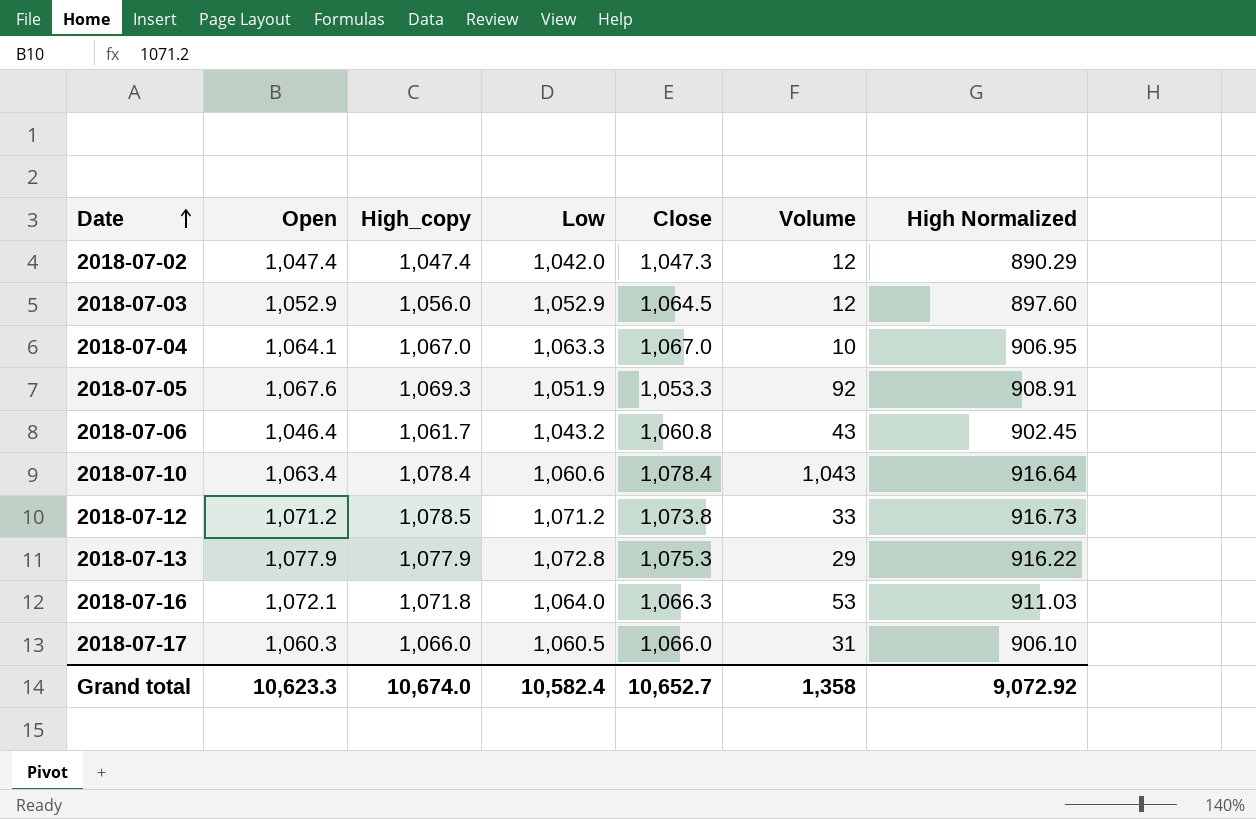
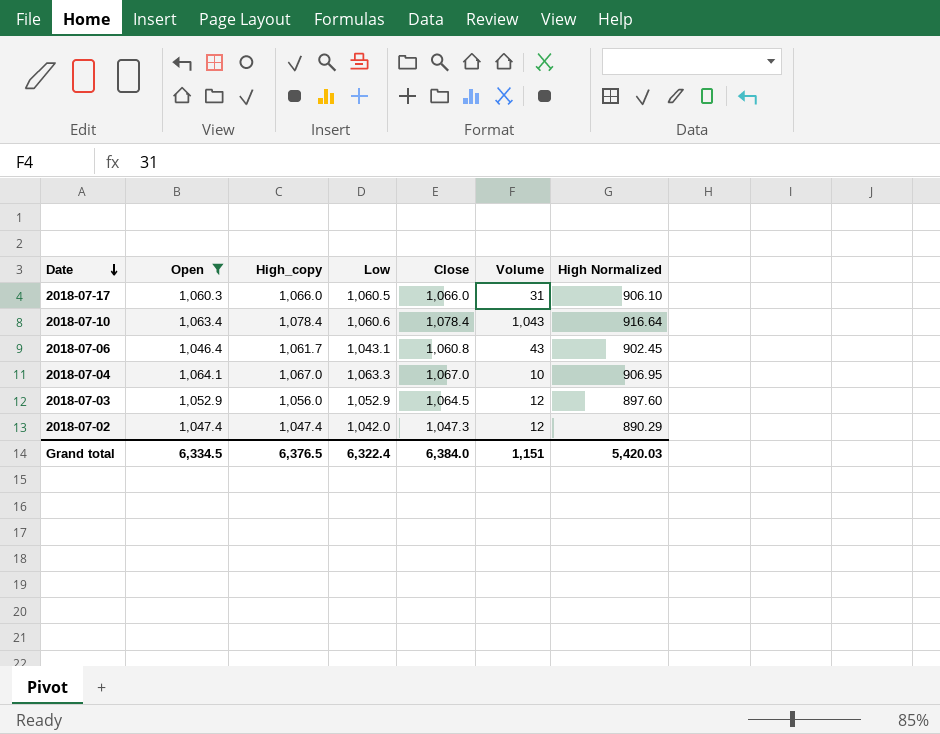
filter: none -> Open <= 1,064.1
row order: Date ascending -> Date descending
2018-07-06 | Low: 1,043.2 -> 1,043.1
Grand total | Open: 10,623.3 -> 6,334.5
Grand total | High_copy: 10,674.0 -> 6,376.5
Grand total | Low: 10,582.4 -> 6,322.4
Grand total | Close: 10,652.7 -> 6,384.0
Grand total | Volume: 1,358 -> 1,151
Grand total | High Normalized: 9,072.92 -> 5,420.03

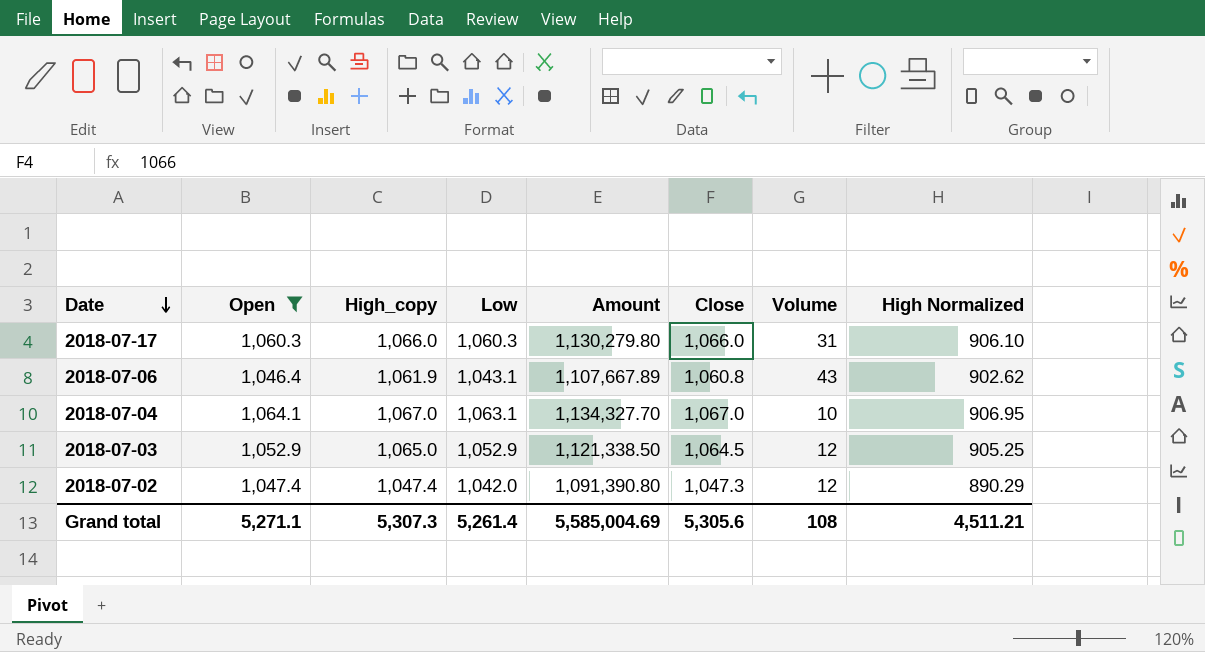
column Amount | formula: none -> [High_copy] * [Low]
row 2018-07-10: 1,063.4 | 1,078.4 | 1,060.6 | 1,078.4 | 1,043 | 916.64 -> none
2018-07-17 | Low: 1,060.5 -> 1,060.3
2018-07-06 | High_copy: 1,061.7 -> 1,061.9
2018-07-06 | High Normalized: 902.45 -> 902.62
2018-07-04 | Low: 1,063.3 -> 1,063.1
2018-07-03 | High_copy: 1,056.0 -> 1,065.0
2018-07-03 | High Normalized: 897.60 -> 905.25
Grand total | Open: 6,334.5 -> 5,271.1
Grand total | High_copy: 6,376.5 -> 5,307.3
Grand total | Low: 6,322.4 -> 5,261.4
Grand total | Close: 6,384.0 -> 5,305.6
Grand total | Volume: 1,151 -> 108
Grand total | High Normalized: 5,420.03 -> 4,511.21

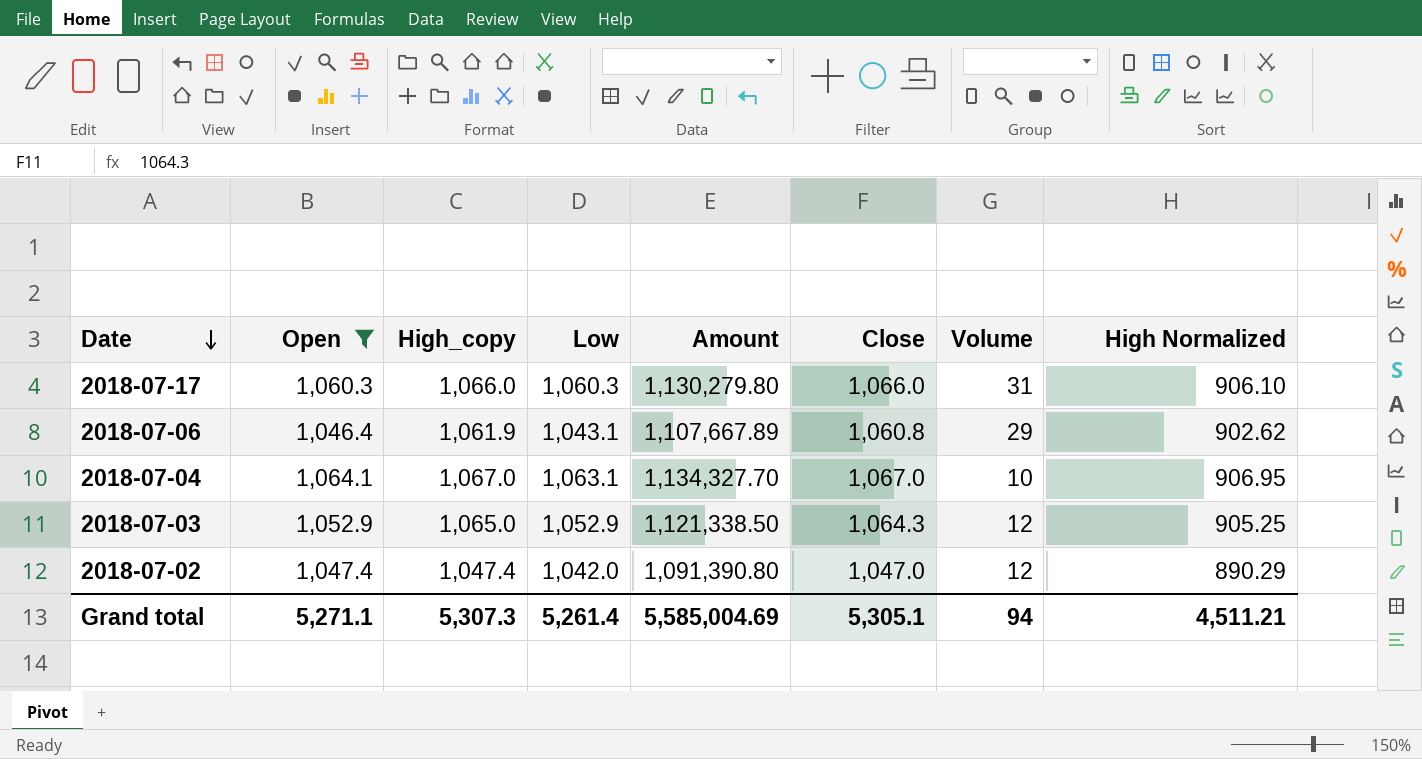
2018-07-06 | Volume: 43 -> 29
2018-07-03 | Close: 1,064.5 -> 1,064.3
2018-07-02 | Close: 1,047.3 -> 1,047.0
Grand total | Close: 5,305.6 -> 5,305.1
Grand total | Volume: 108 -> 94

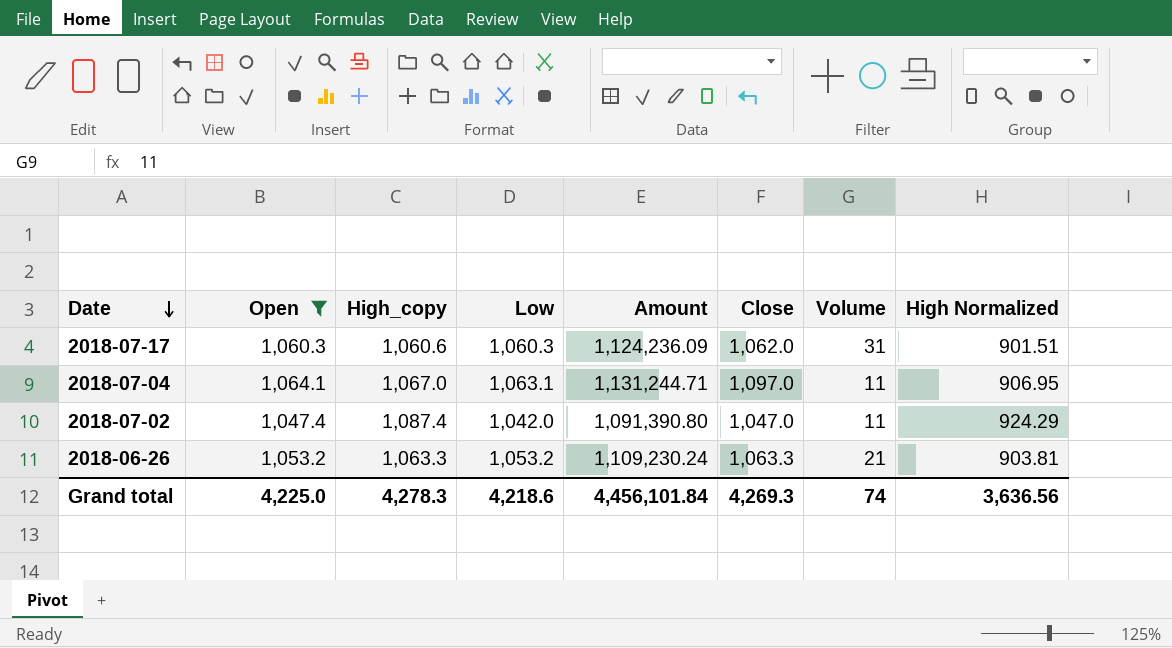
column Amount | formula: [High_copy] * [Low] -> [Open] * [Low]
row 2018-07-06: 1,046.4 | 1,061.9 | 1,043.1 | 1,107,667.89 | 1,060.8 | 29 | 902.62 -> none
row 2018-07-03: 1,052.9 | 1,065.0 | 1,052.9 | 1,121,338.50 | 1,064.3 | 12 | 905.25 -> none
2018-07-17 | High_copy: 1,066.0 -> 1,060.6
2018-07-17 | Close: 1,066.0 -> 1,062.0
2018-07-17 | High Normalized: 906.10 -> 901.51
2018-07-04 | Close: 1,067.0 -> 1,097.0
2018-07-04 | Volume: 10 -> 11
2018-07-02 | High_copy: 1,047.4 -> 1,087.4
2018-07-02 | Volume: 12 -> 11
2018-07-02 | High Normalized: 890.29 -> 924.29
row 2018-06-26: none -> 1,053.2 | 1,063.3 | 1,053.2 | 1,109,230.24 | 1,063.3 | 21 | 903.81
Grand total | Open: 5,271.1 -> 4,225.0
Grand total | High_copy: 5,307.3 -> 4,278.3
Grand total | Low: 5,261.4 -> 4,218.6
Grand total | Amount: 5,585,004.69 -> 4,456,101.84
Grand total | Close: 5,305.1 -> 4,269.3
Grand total | Volume: 94 -> 74
Grand total | High Normalized: 4,511.21 -> 3,636.56

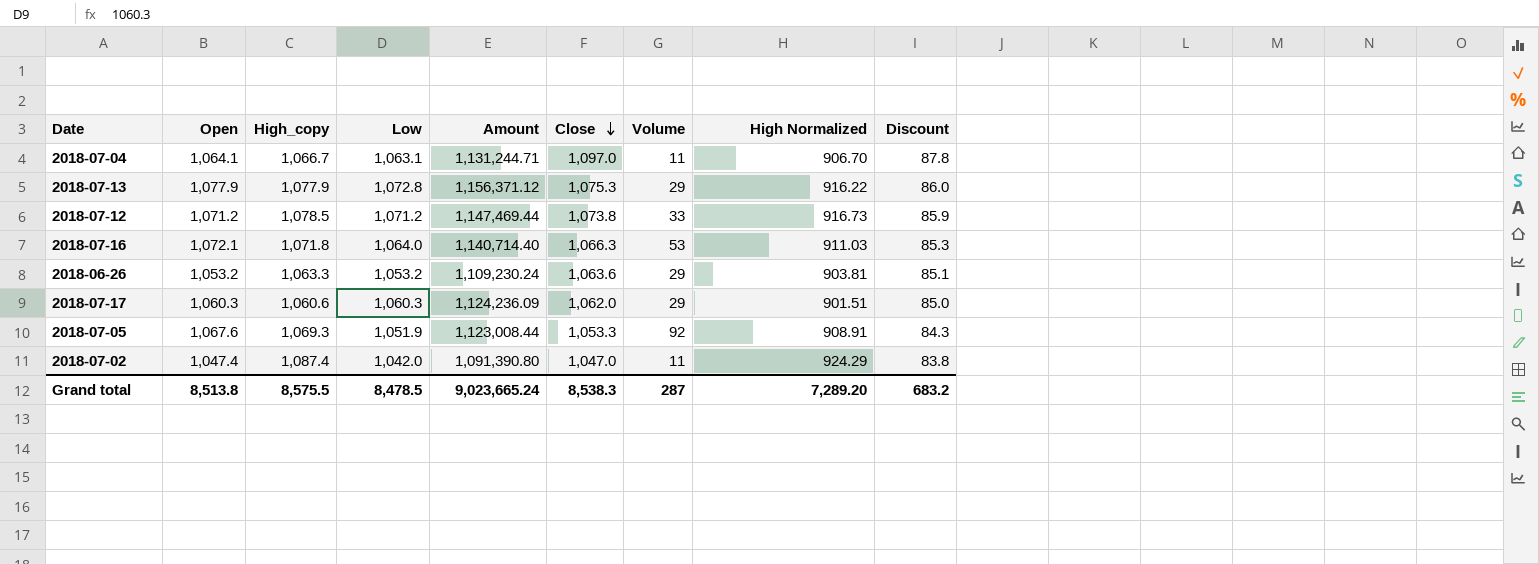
filter: Open <= 1,064.1 -> none
row order: Date descending -> Close descending
column Discount | formula: none -> [Close] * 0.08
2018-07-04 | High_copy: 1,067.0 -> 1,066.7
2018-07-04 | High Normalized: 906.95 -> 906.70
2018-06-26 | Close: 1,063.3 -> 1,063.6
2018-06-26 | Volume: 21 -> 29
2018-07-17 | Volume: 31 -> 29
Grand total | Open: 4,225.0 -> 8,513.8
Grand total | High_copy: 4,278.3 -> 8,575.5
Grand total | Low: 4,218.6 -> 8,478.5
Grand total | Amount: 4,456,101.84 -> 9,023,665.24
Grand total | Close: 4,269.3 -> 8,538.3
Grand total | Volume: 74 -> 287
Grand total | High Normalized: 3,636.56 -> 7,289.20

